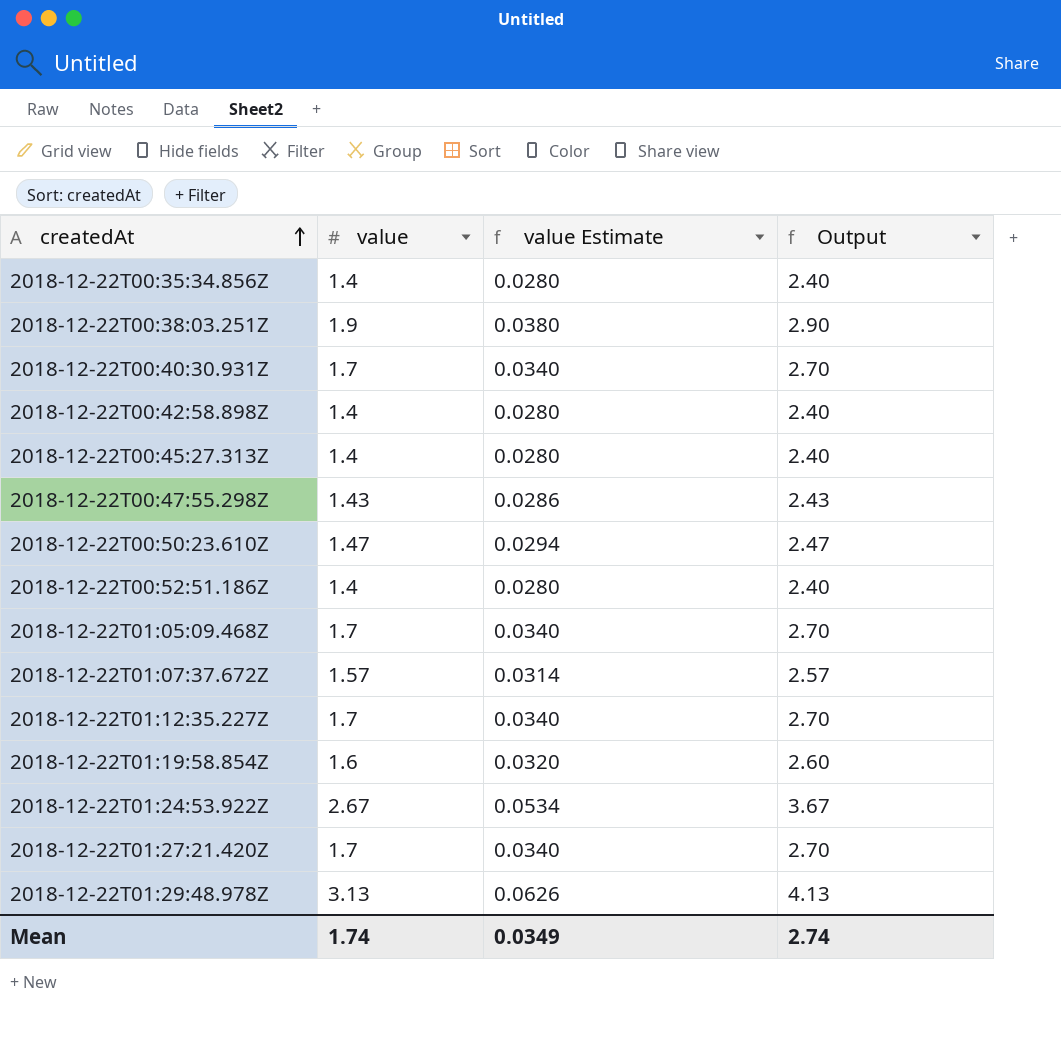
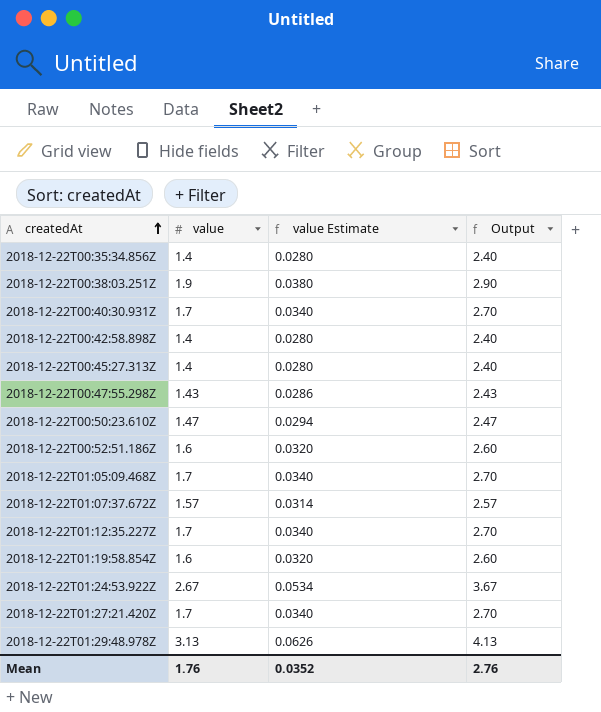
2018-12-22T00:52:51.186Z | value: 1.4 -> 1.6
2018-12-22T00:52:51.186Z | value Estimate: 0.0280 -> 0.0320
2018-12-22T00:52:51.186Z | Output: 2.40 -> 2.60
Mean | value: 1.74 -> 1.76
Mean | value Estimate: 0.0349 -> 0.0352
Mean | Output: 2.74 -> 2.76

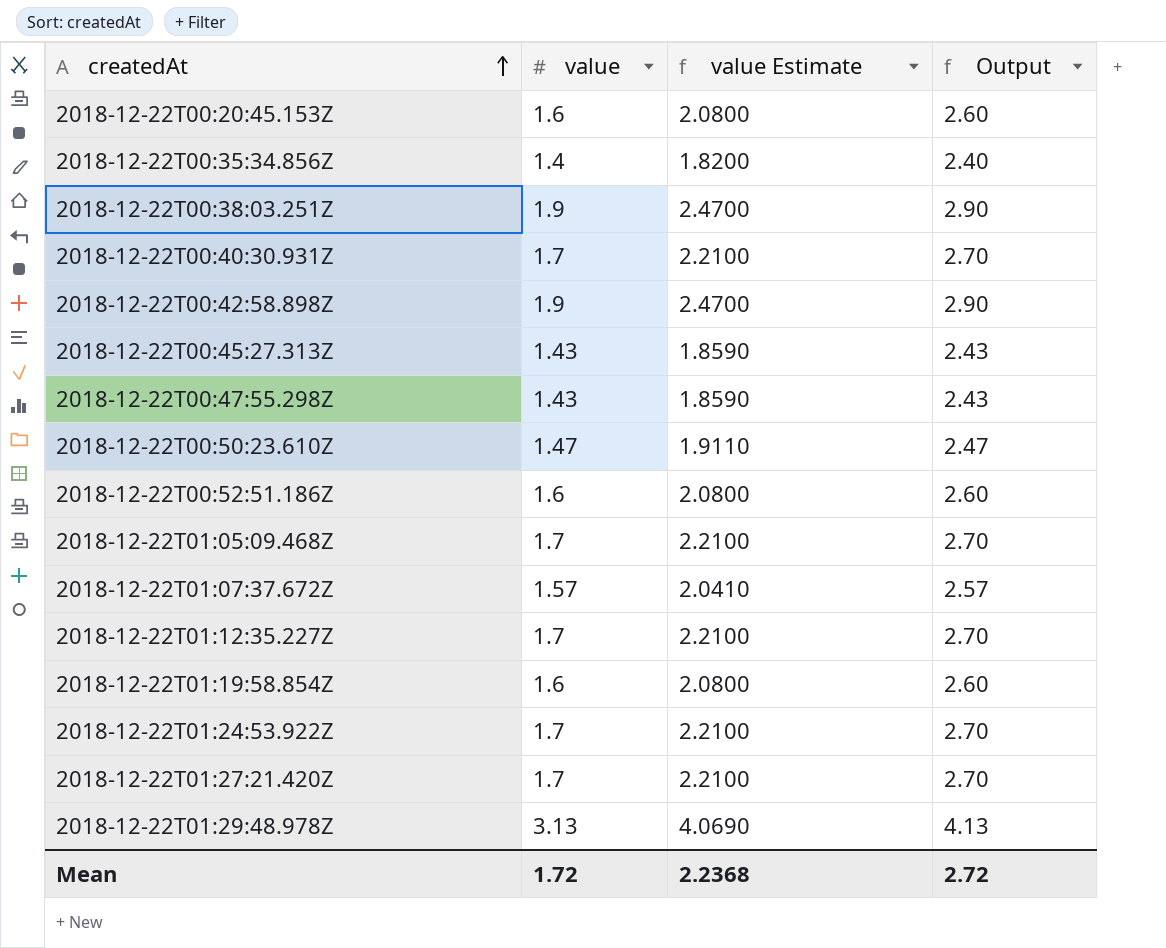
column value Estimate | formula: [value] * 0.02 -> [value] * 1.3
row 2018-12-22T00:20:45.153Z: none -> 1.6 | 2.0800 | 2.60
2018-12-22T00:42:58.898Z | value: 1.4 -> 1.9
2018-12-22T00:42:58.898Z | Output: 2.40 -> 2.90
2018-12-22T00:45:27.313Z | value: 1.4 -> 1.43
2018-12-22T00:45:27.313Z | Output: 2.40 -> 2.43
2018-12-22T01:24:53.922Z | value: 2.67 -> 1.7
2018-12-22T01:24:53.922Z | Output: 3.67 -> 2.70
Mean | value: 1.76 -> 1.72
Mean | value Estimate: 0.0352 -> 2.2368
Mean | Output: 2.76 -> 2.72

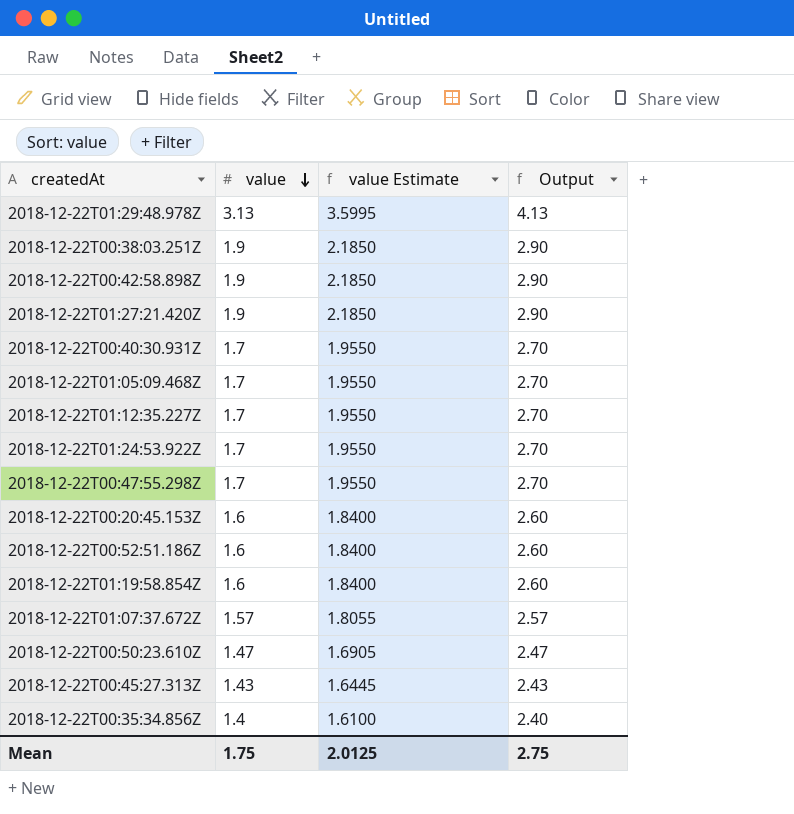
row order: createdAt ascending -> value descending
column value Estimate | formula: [value] * 1.3 -> [value] * 1.15
2018-12-22T01:27:21.420Z | value: 1.7 -> 1.9
2018-12-22T01:27:21.420Z | Output: 2.70 -> 2.90
2018-12-22T00:47:55.298Z | value: 1.43 -> 1.7
2018-12-22T00:47:55.298Z | Output: 2.43 -> 2.70
Mean | value: 1.72 -> 1.75
Mean | value Estimate: 2.2368 -> 2.0125
Mean | Output: 2.72 -> 2.75

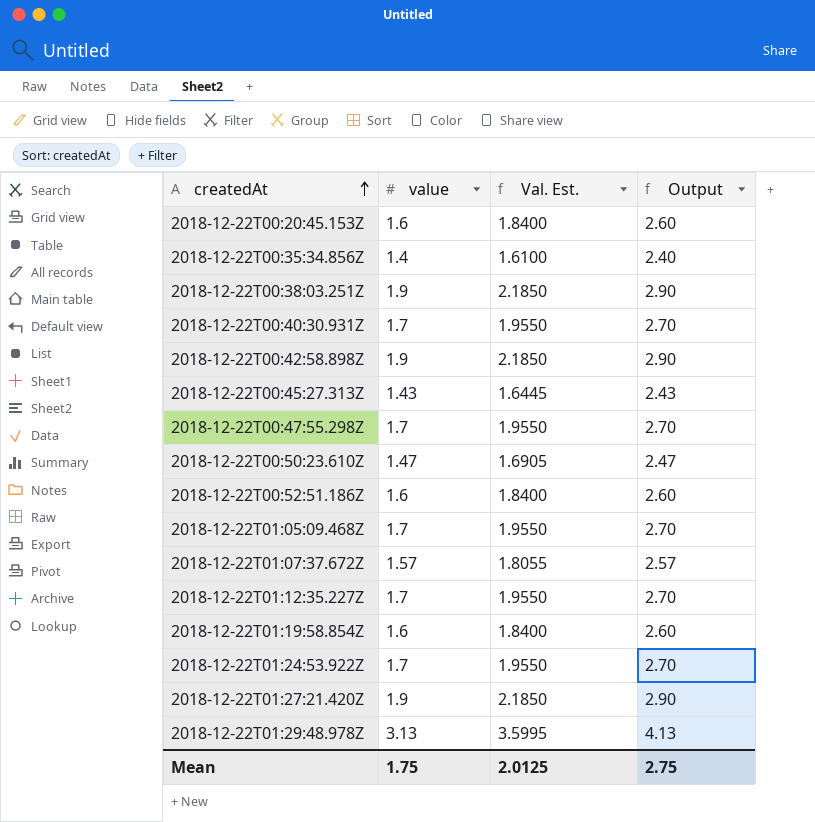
row order: value descending -> createdAt ascending
column name: value Estimate -> Val. Est.

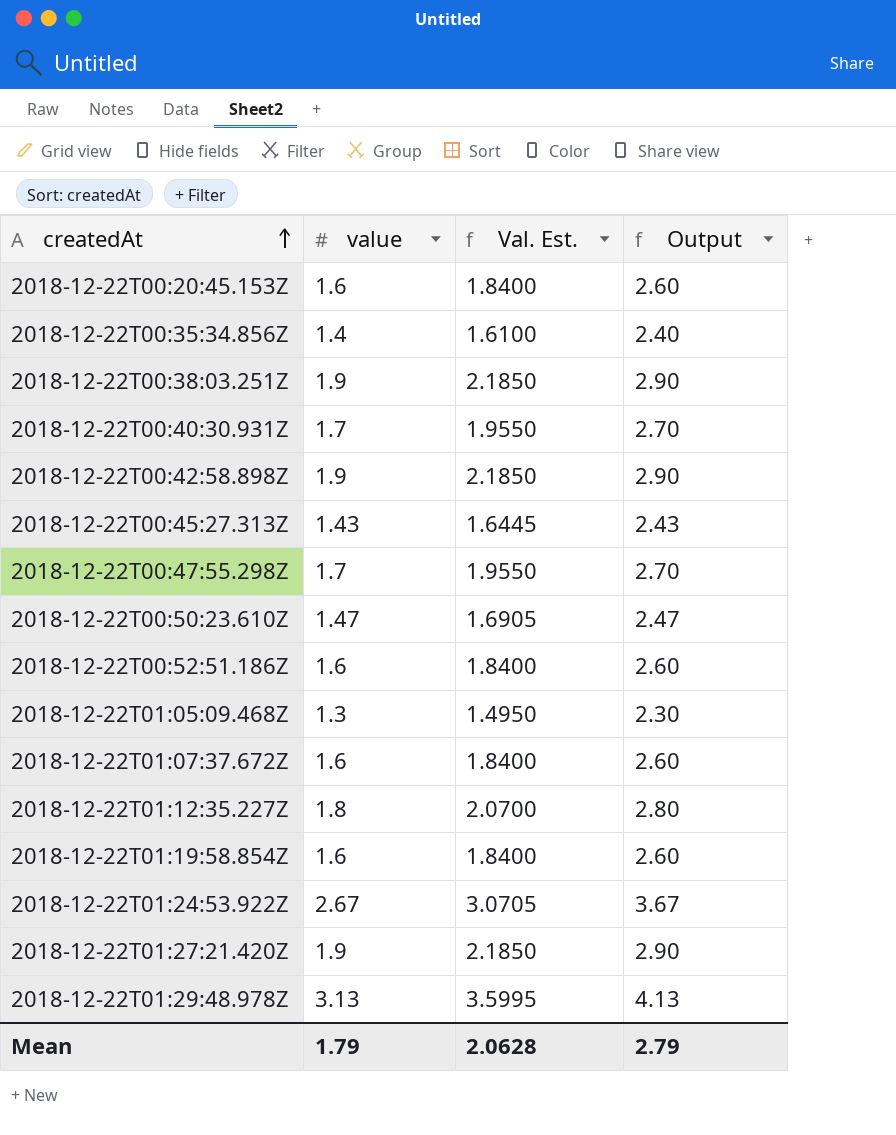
2018-12-22T01:05:09.468Z | value: 1.7 -> 1.3
2018-12-22T01:05:09.468Z | Val. Est.: 1.9550 -> 1.4950
2018-12-22T01:05:09.468Z | Output: 2.70 -> 2.30
2018-12-22T01:07:37.672Z | value: 1.57 -> 1.6
2018-12-22T01:07:37.672Z | Val. Est.: 1.8055 -> 1.8400
2018-12-22T01:07:37.672Z | Output: 2.57 -> 2.60
2018-12-22T01:12:35.227Z | value: 1.7 -> 1.8
2018-12-22T01:12:35.227Z | Val. Est.: 1.9550 -> 2.0700
2018-12-22T01:12:35.227Z | Output: 2.70 -> 2.80
2018-12-22T01:24:53.922Z | value: 1.7 -> 2.67
2018-12-22T01:24:53.922Z | Val. Est.: 1.9550 -> 3.0705
2018-12-22T01:24:53.922Z | Output: 2.70 -> 3.67
Mean | value: 1.75 -> 1.79
Mean | Val. Est.: 2.0125 -> 2.0628
Mean | Output: 2.75 -> 2.79

